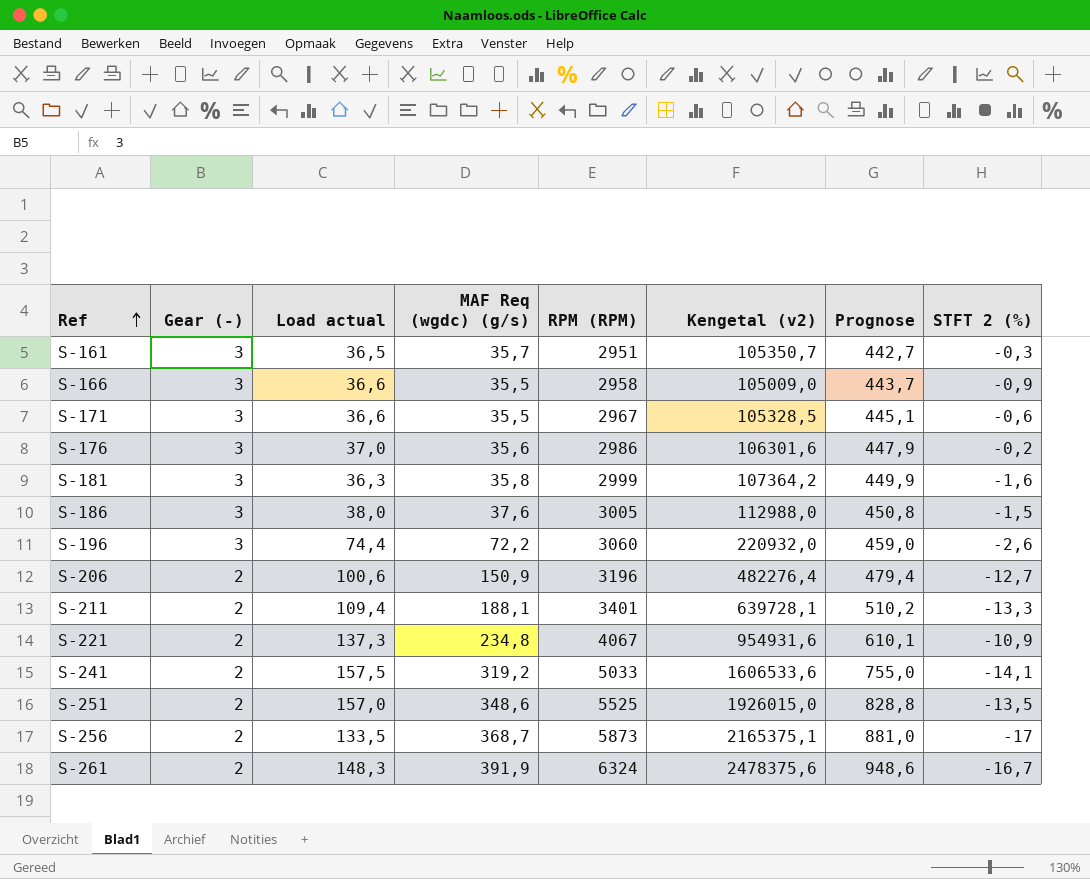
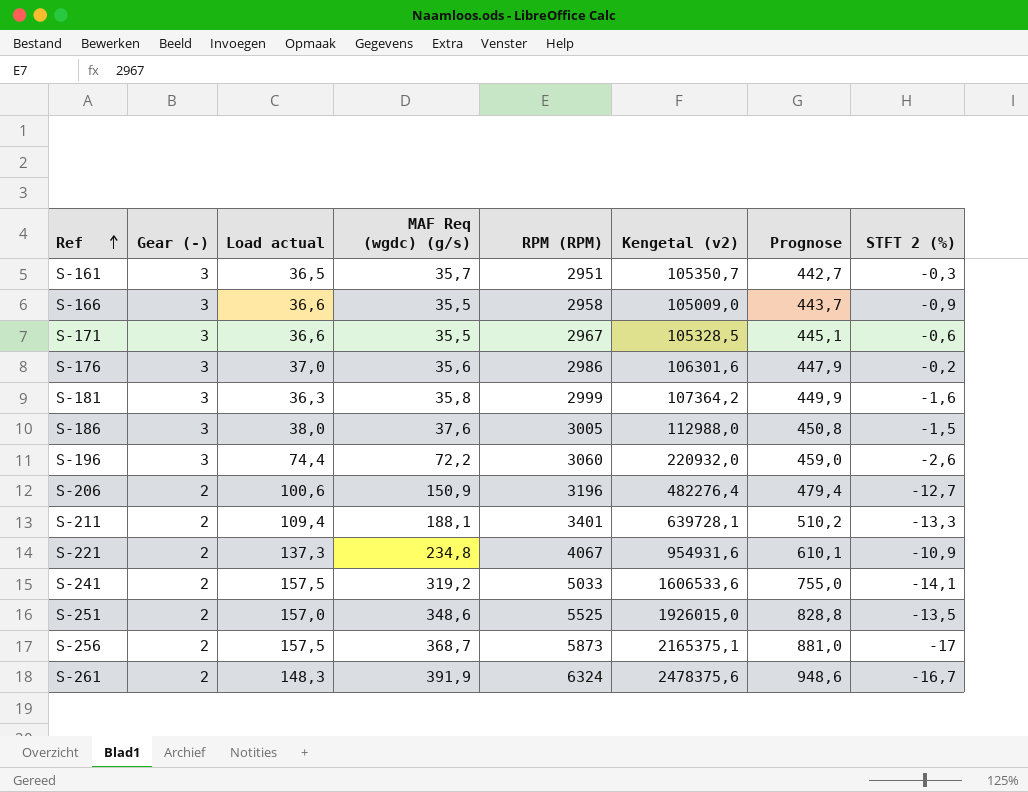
S-256 | Load actual: 133,5 -> 157,5

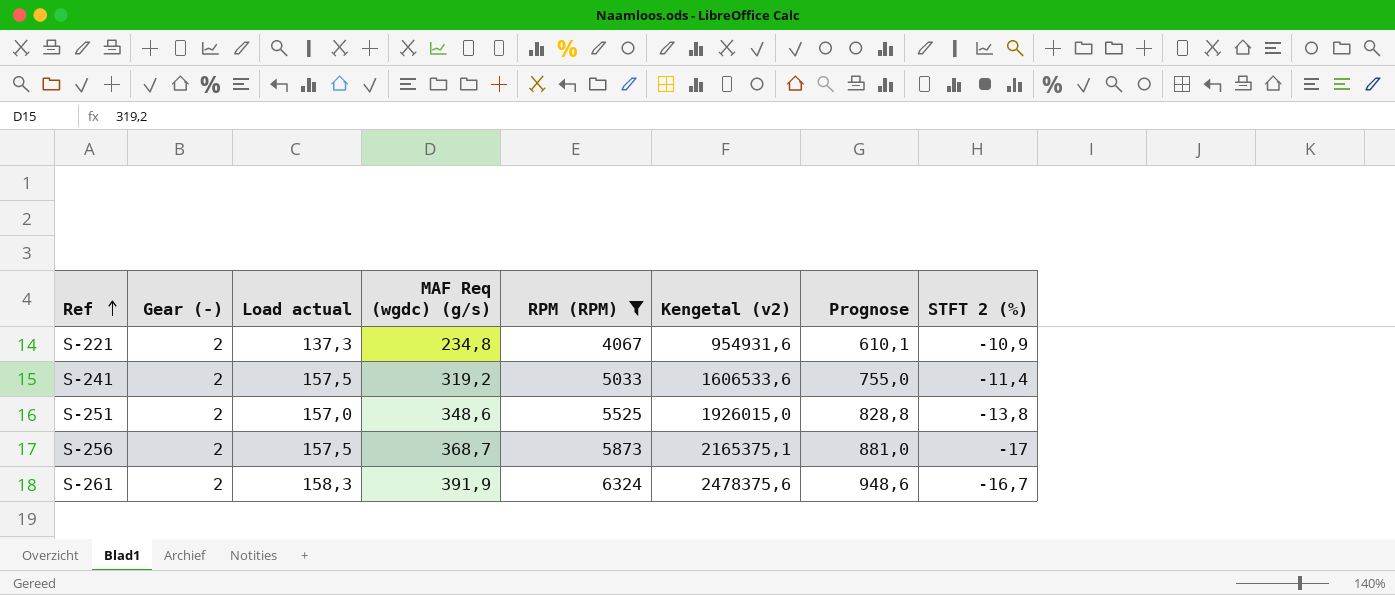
filter: none -> RPM (RPM) >= 4067
S-241 | STFT 2 (%): -14,1 -> -11,4
S-251 | STFT 2 (%): -13,5 -> -13,8
S-261 | Load actual: 148,3 -> 158,3

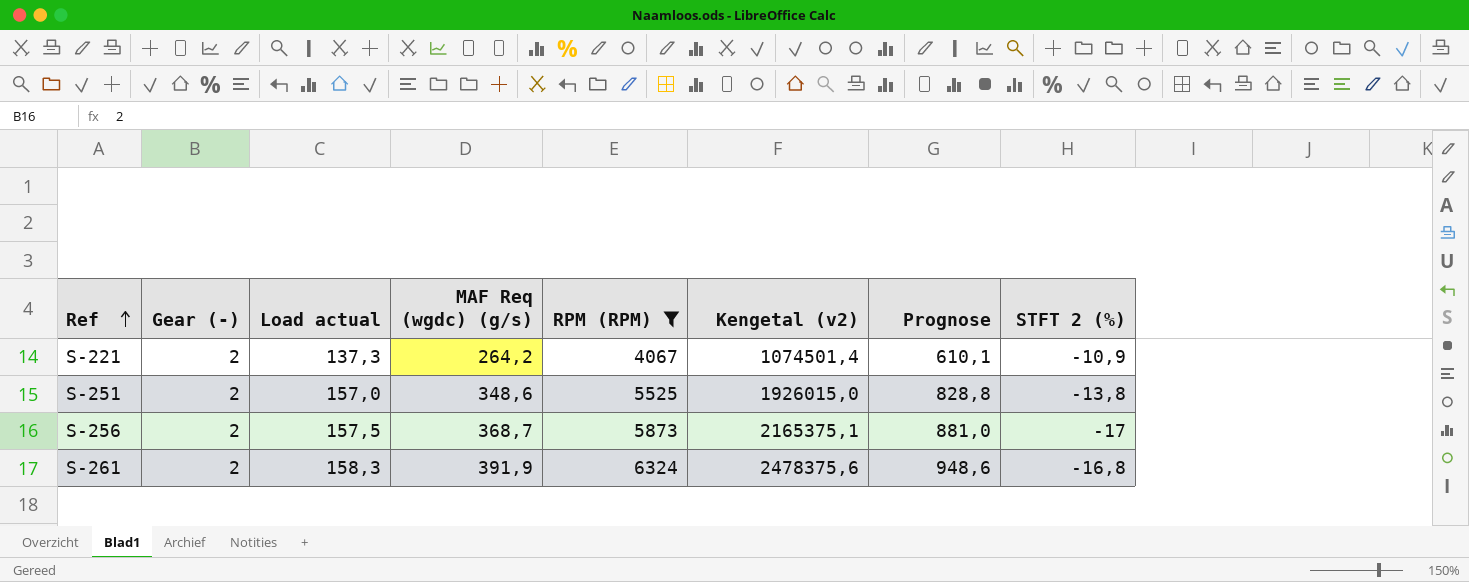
row S-241: 2 | 157,5 | 319,2 | 5033 | 1606533,6 | 755,0 | -11,4 -> none
S-221 | MAF Req (wgdc) (g/s): 234,8 -> 264,2
S-221 | Kengetal (v2): 954931,6 -> 1074501,4
S-261 | STFT 2 (%): -16,7 -> -16,8

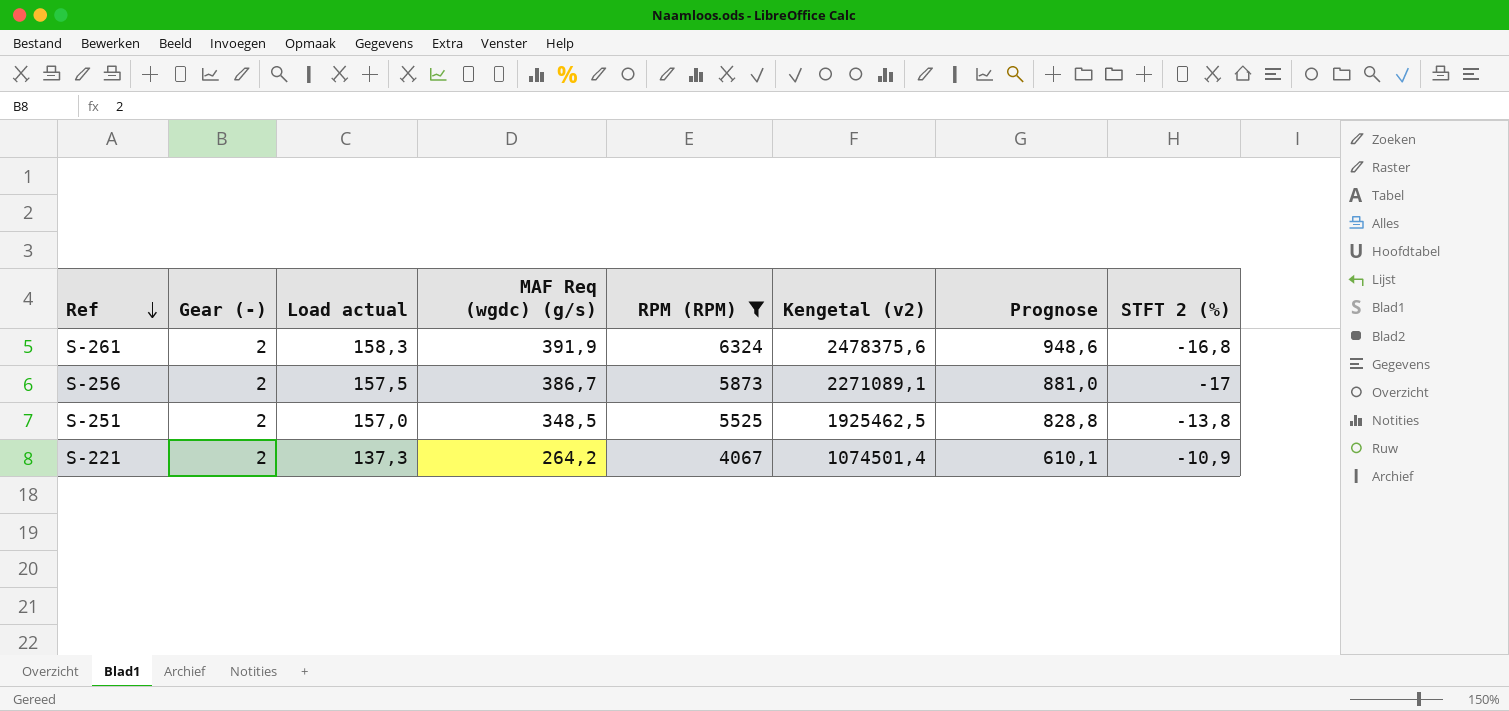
row order: Ref ascending -> Ref descending
S-256 | MAF Req (wgdc) (g/s): 368,7 -> 386,7
S-256 | Kengetal (v2): 2165375,1 -> 2271089,1
S-251 | MAF Req (wgdc) (g/s): 348,6 -> 348,5
S-251 | Kengetal (v2): 1926015,0 -> 1925462,5

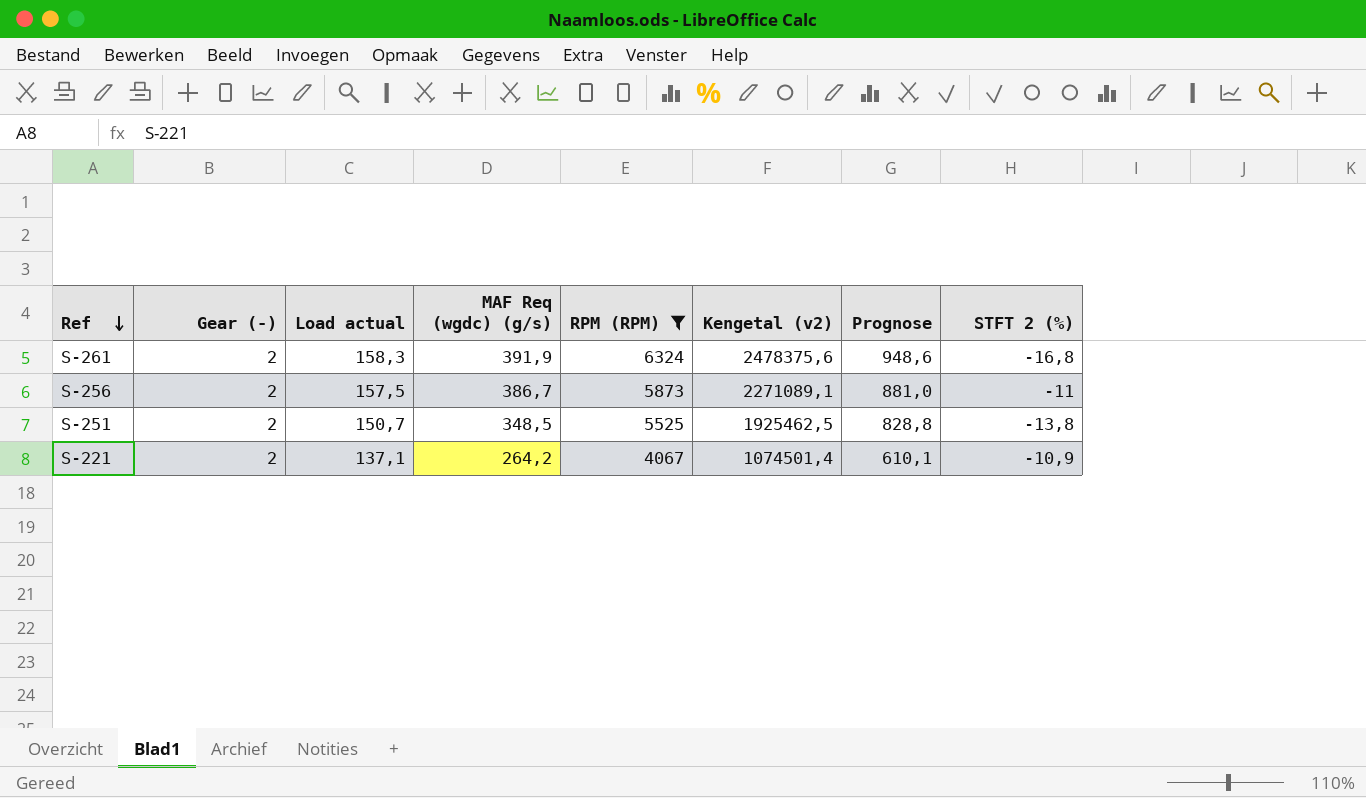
S-256 | STFT 2 (%): -17 -> -11
S-251 | Load actual: 157,0 -> 150,7
S-221 | Load actual: 137,3 -> 137,1

